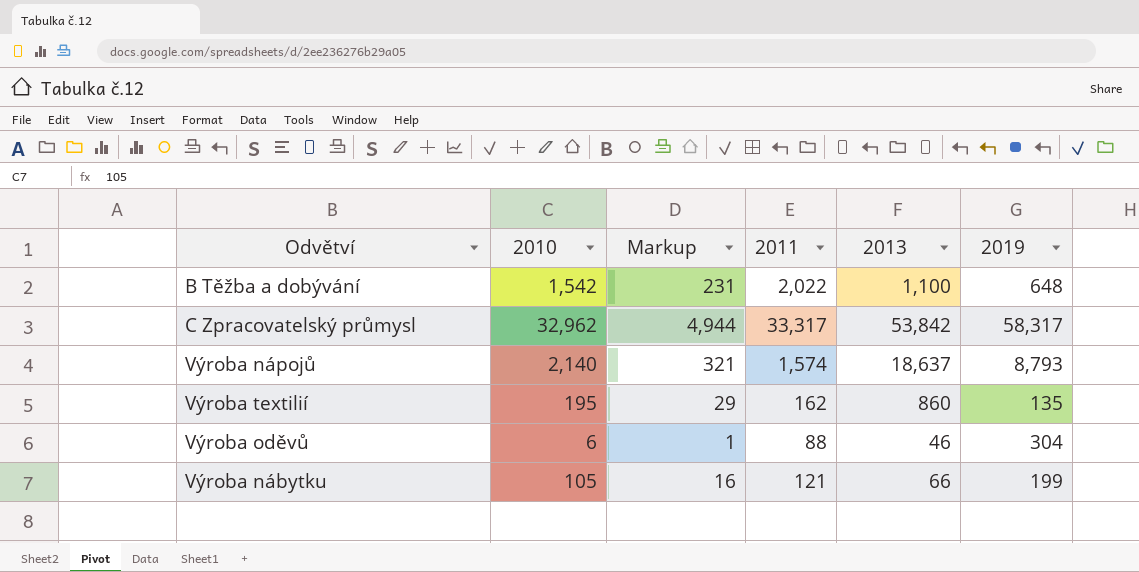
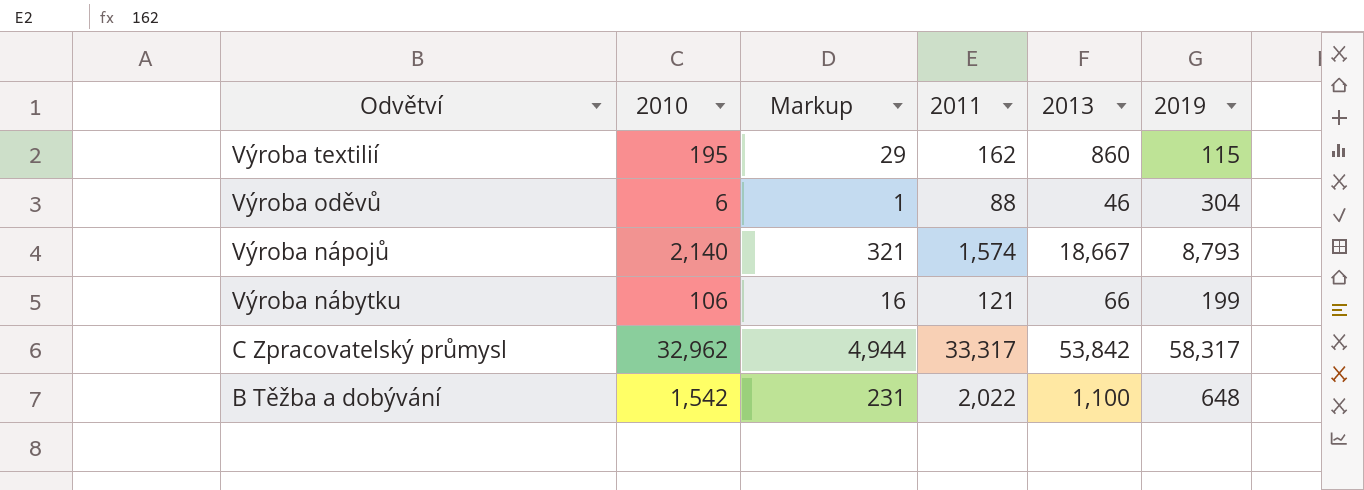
row order: none -> Odvětví descending
Výroba textilií | 2019: 135 -> 115
Výroba nápojů | 2013: 18,637 -> 18,667
Výroba nábytku | 2010: 105 -> 106

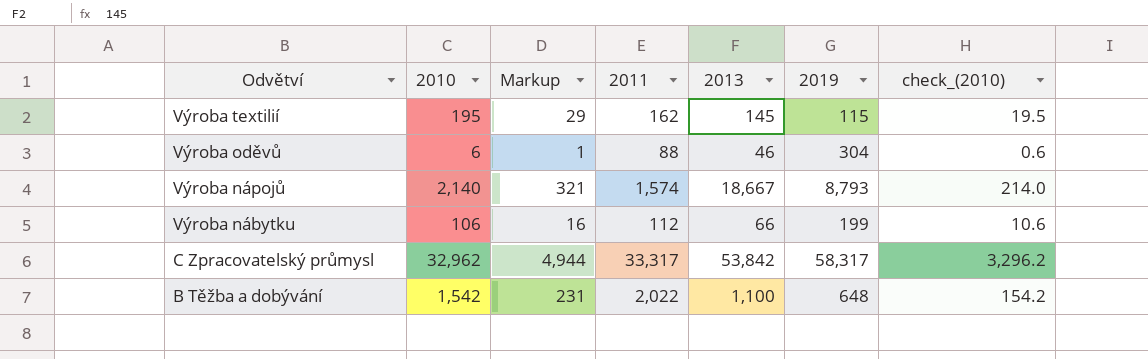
column check_(2010) | formula: none -> [2010] * 0.1
Výroba textilií | 2013: 860 -> 145
Výroba nábytku | 2011: 121 -> 112

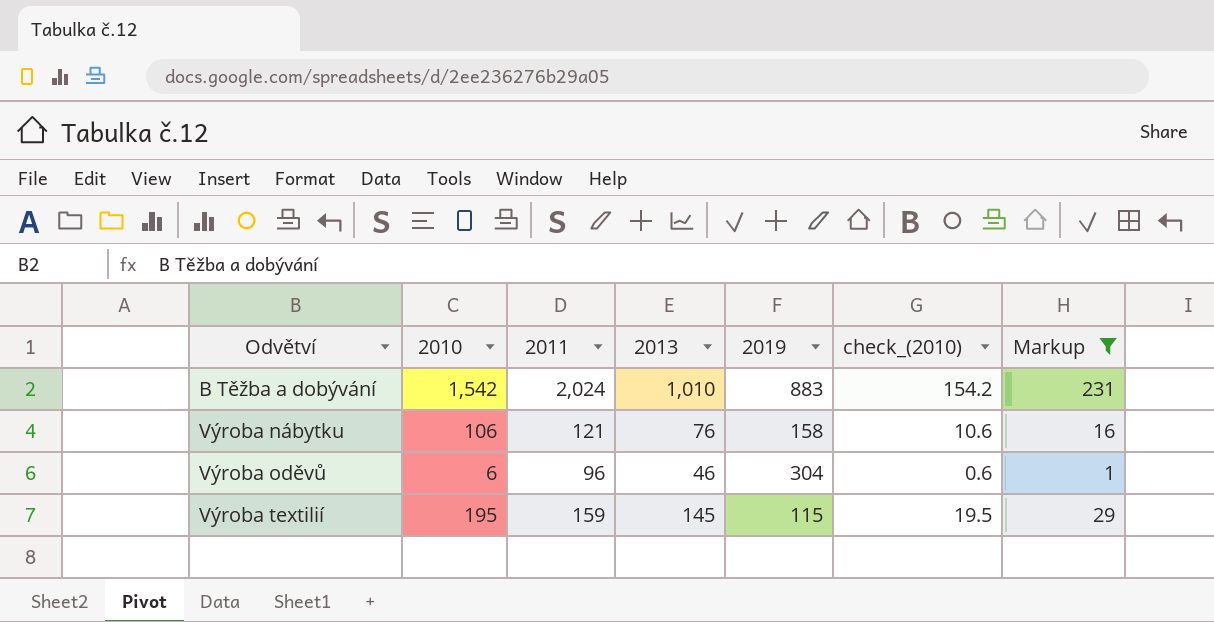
filter: none -> Markup <= 231
row order: Odvětví descending -> Odvětví ascending
column Markup | position: 3 -> 7
B Těžba a dobývání | 2011: 2,022 -> 2,024
B Těžba a dobývání | 2013: 1,100 -> 1,010
B Těžba a dobývání | 2019: 648 -> 883
Výroba nábytku | 2011: 112 -> 121
Výroba nábytku | 2013: 66 -> 76
Výroba nábytku | 2019: 199 -> 158
Výroba oděvů | 2011: 88 -> 96
Výroba textilií | 2011: 162 -> 159

